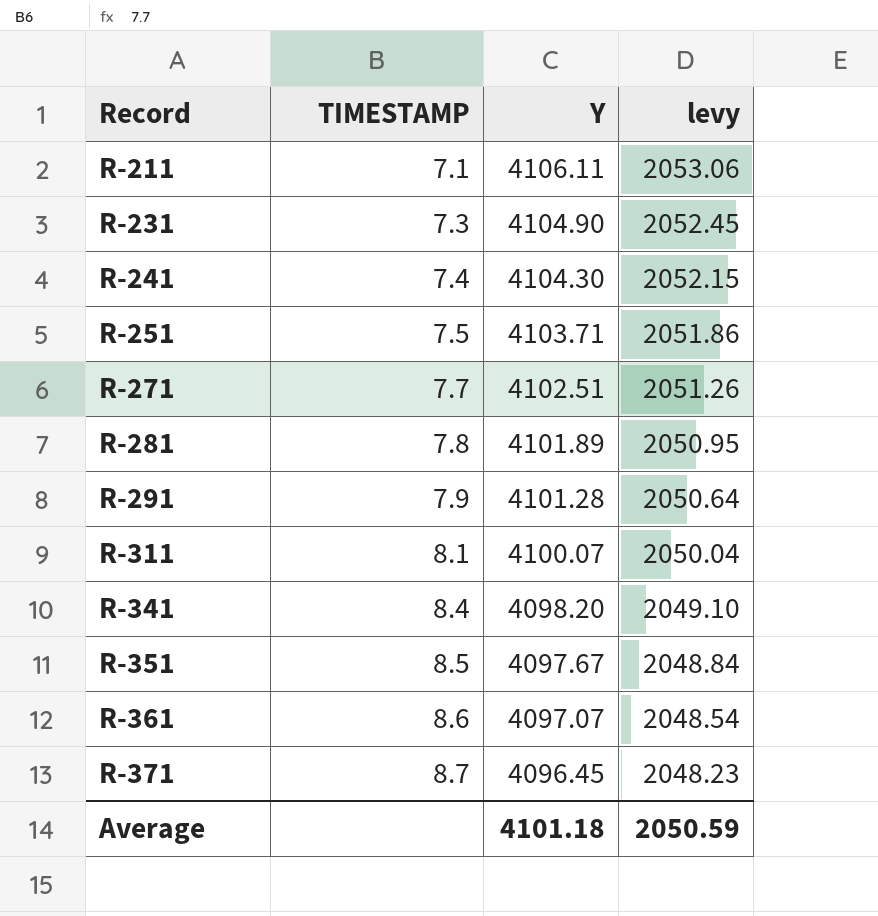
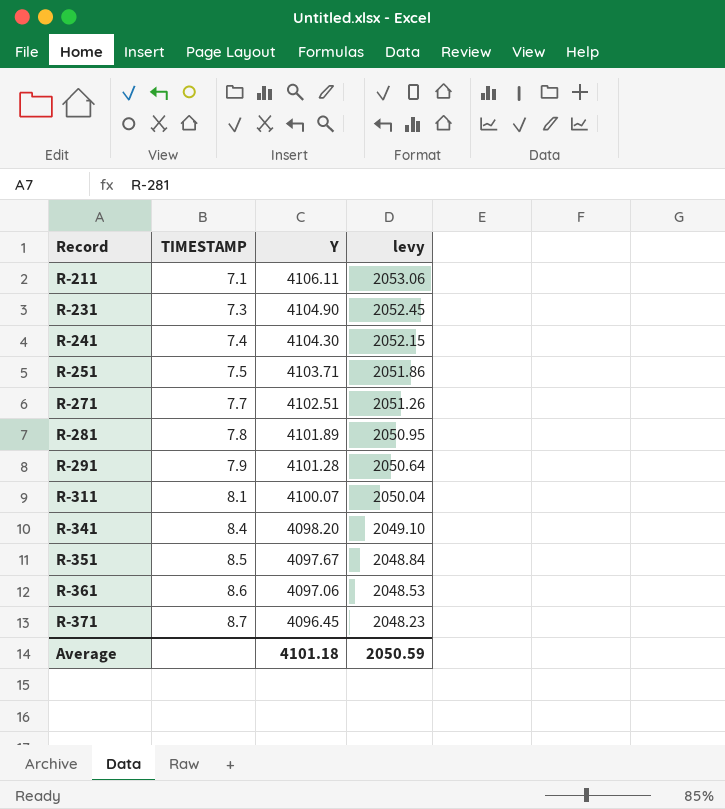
R-361 | Y: 4097.07 -> 4097.06
R-361 | levy: 2048.54 -> 2048.53

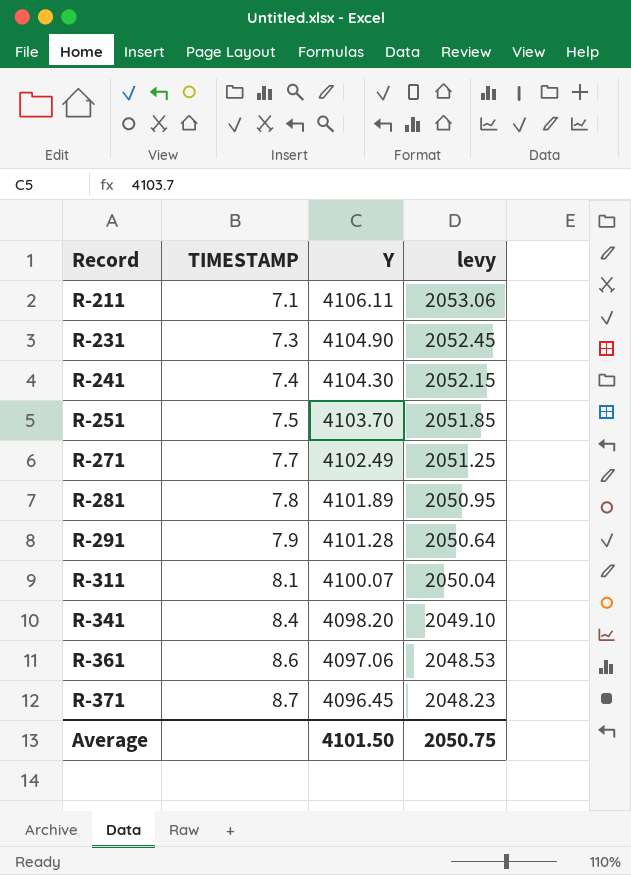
row R-351: 8.5 | 4097.67 | 2048.84 -> none
R-251 | Y: 4103.71 -> 4103.70
R-251 | levy: 2051.86 -> 2051.85
R-271 | Y: 4102.51 -> 4102.49
R-271 | levy: 2051.26 -> 2051.25
Average | Y: 4101.18 -> 4101.50
Average | levy: 2050.59 -> 2050.75

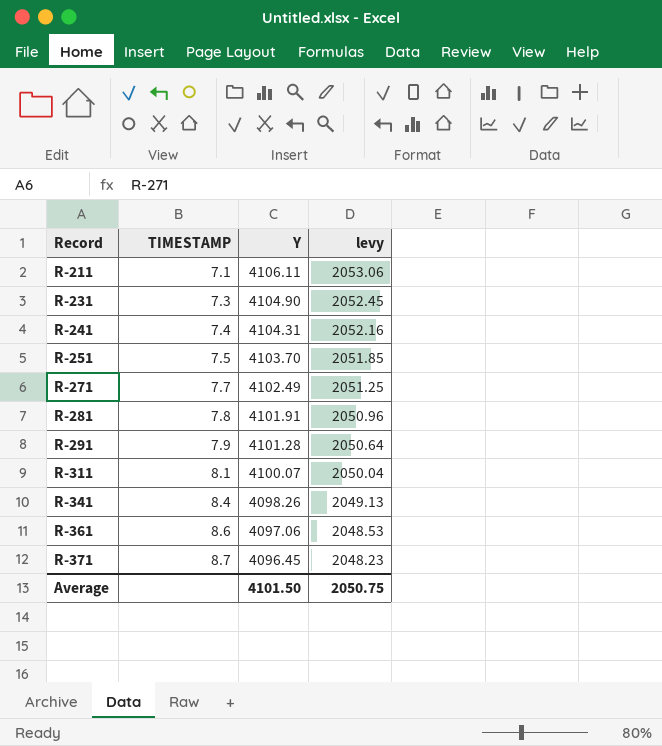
R-241 | Y: 4104.30 -> 4104.31
R-241 | levy: 2052.15 -> 2052.16
R-281 | Y: 4101.89 -> 4101.91
R-281 | levy: 2050.95 -> 2050.96
R-341 | Y: 4098.20 -> 4098.26
R-341 | levy: 2049.10 -> 2049.13

